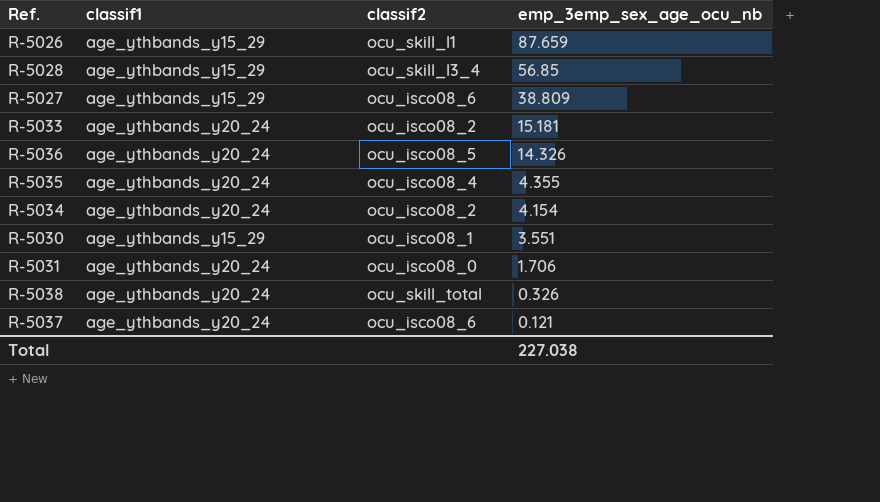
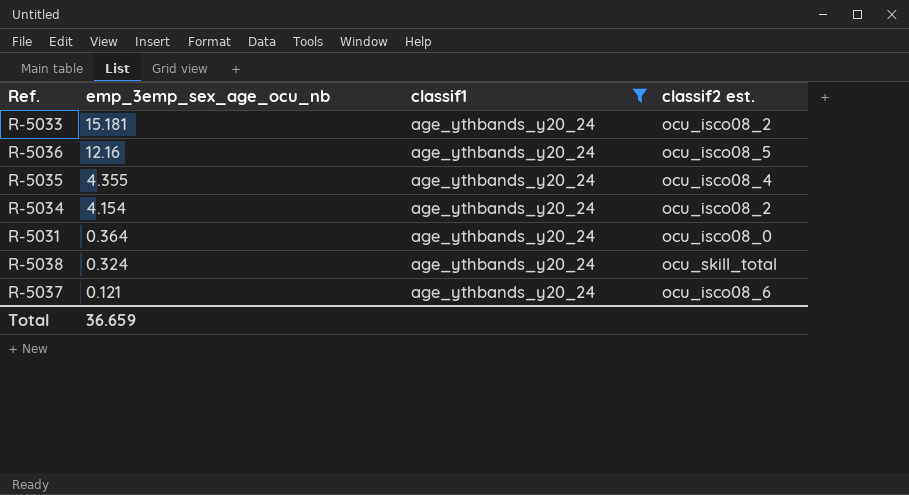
filter: none -> classif1 = age_ythbands_y20_24
column emp_3emp_sex_age_ocu_nb | position: 4 -> 2
column name: classif2 -> classif2 est.
R-5036 | emp_3emp_sex_age_ocu_nb: 14.326 -> 12.16
R-5031 | emp_3emp_sex_age_ocu_nb: 1.706 -> 0.364
R-5038 | emp_3emp_sex_age_ocu_nb: 0.326 -> 0.324
Total | emp_3emp_sex_age_ocu_nb: 227.038 -> 36.659

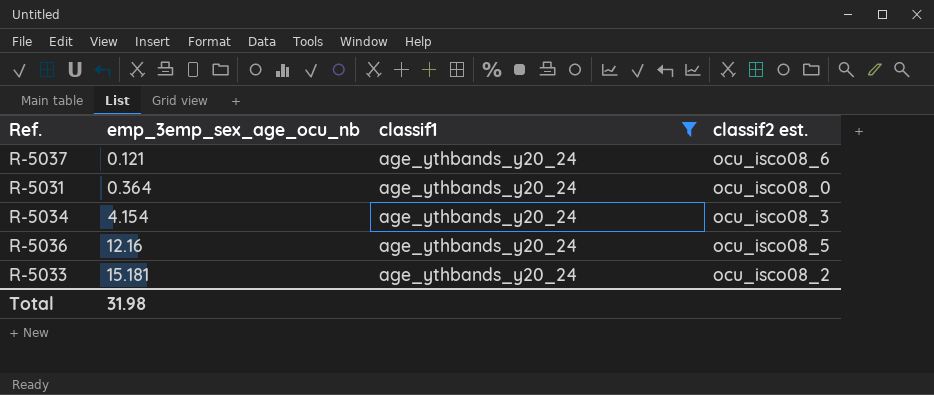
row order: emp_3emp_sex_age_ocu_nb descending -> emp_3emp_sex_age_ocu_nb ascending
row R-5035: 4.355 | age_ythbands_y20_24 | ocu_isco08_4 -> none
row R-5038: 0.324 | age_ythbands_y20_24 | ocu_skill_total -> none
R-5034 | classif2 est.: ocu_isco08_2 -> ocu_isco08_3
Total | emp_3emp_sex_age_ocu_nb: 36.659 -> 31.98

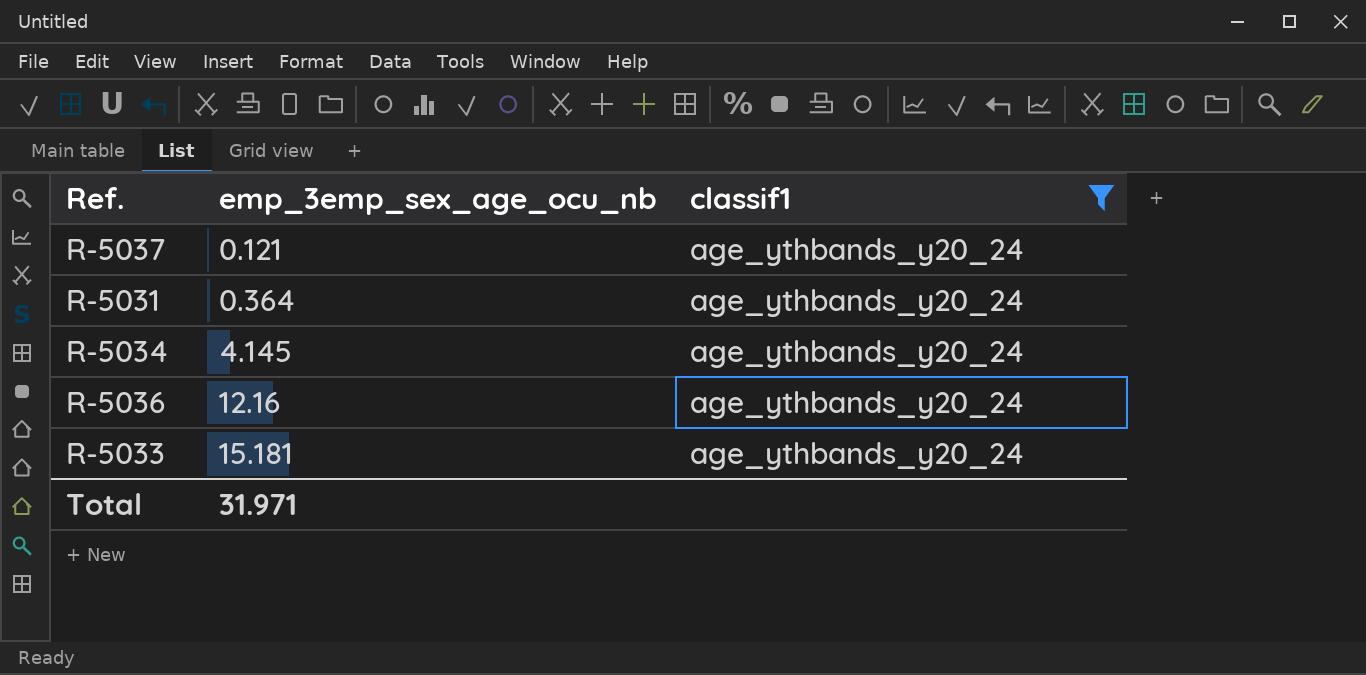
column classif2 est. | position: 4 -> none
R-5034 | emp_3emp_sex_age_ocu_nb: 4.154 -> 4.145
Total | emp_3emp_sex_age_ocu_nb: 31.98 -> 31.971

